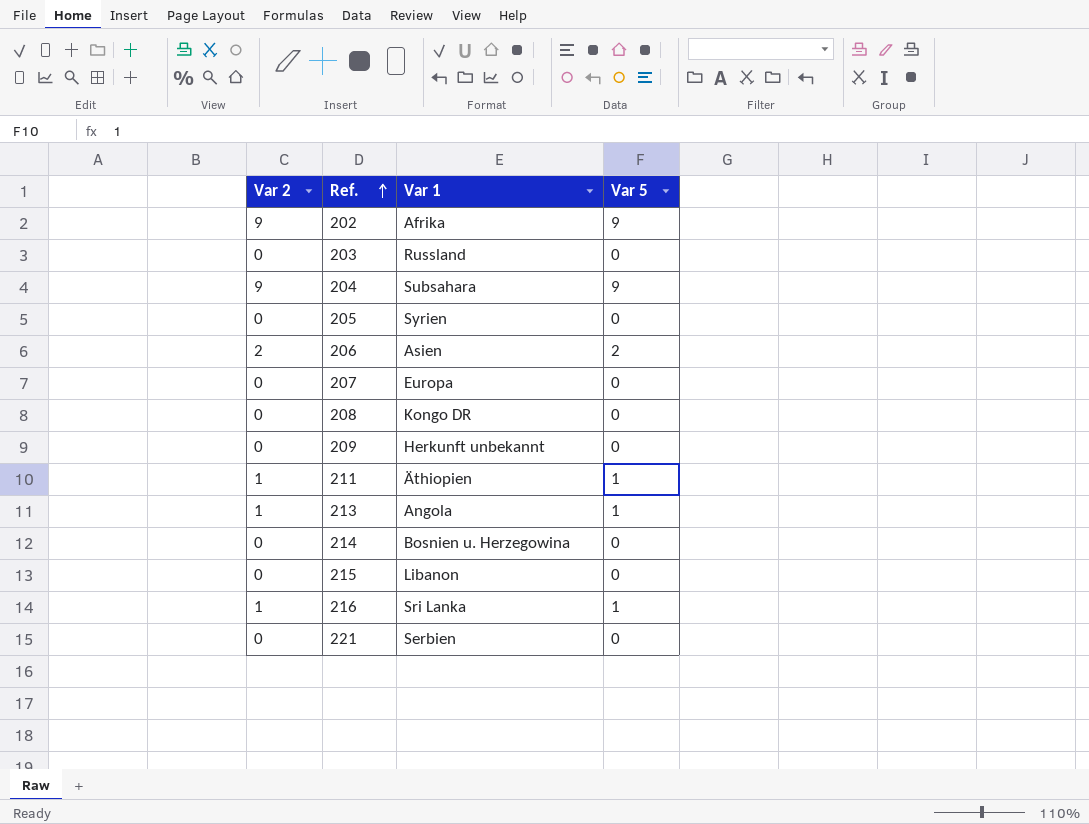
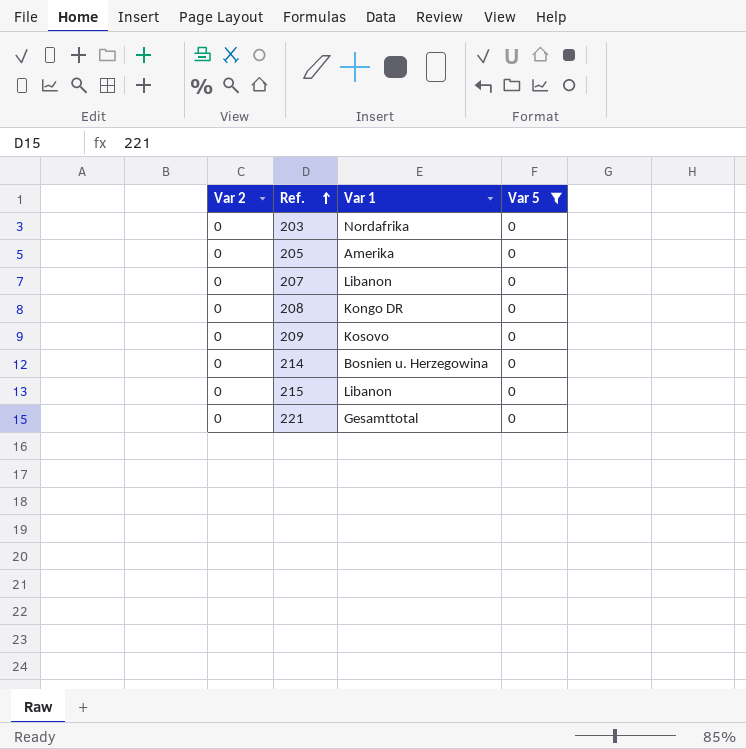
filter: none -> Var 5 = 0
203 | Var 1: Russland -> Nordafrika
205 | Var 1: Syrien -> Amerika
207 | Var 1: Europa -> Libanon
209 | Var 1: Herkunft unbekannt -> Kosovo
221 | Var 1: Serbien -> Gesamttotal

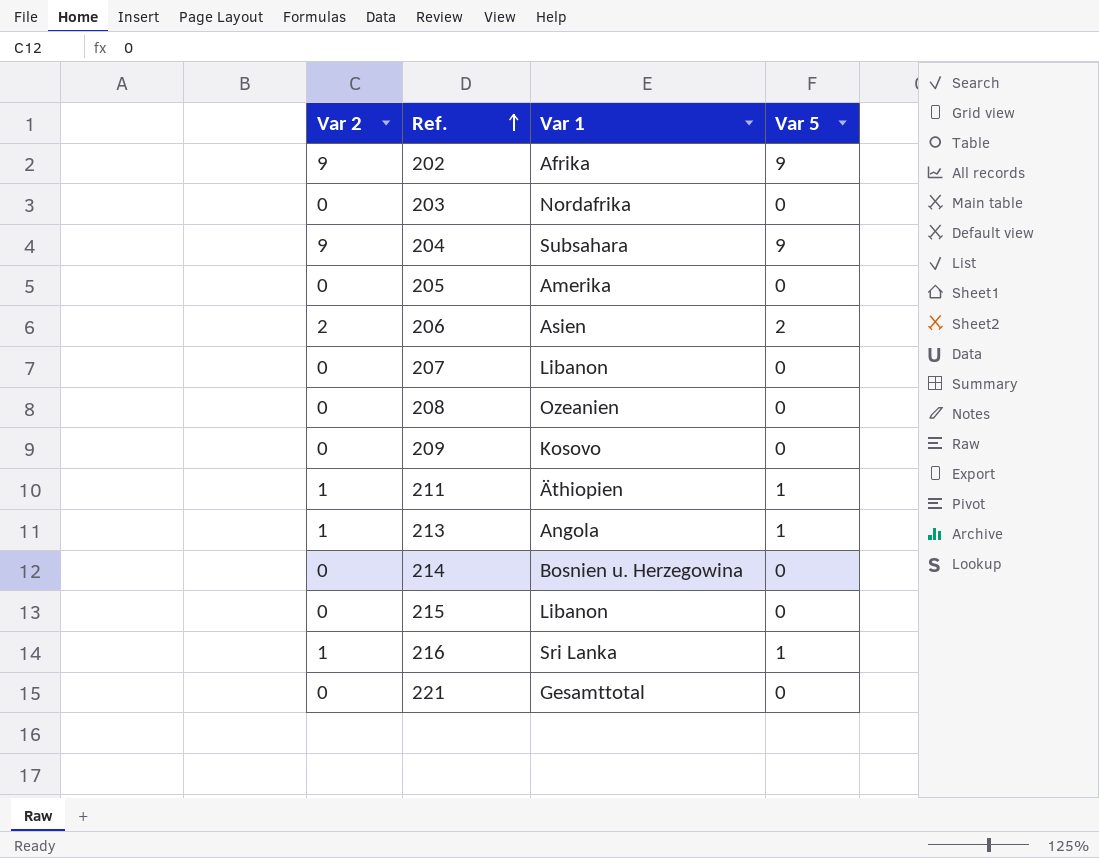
filter: Var 5 = 0 -> none
208 | Var 1: Kongo DR -> Ozeanien

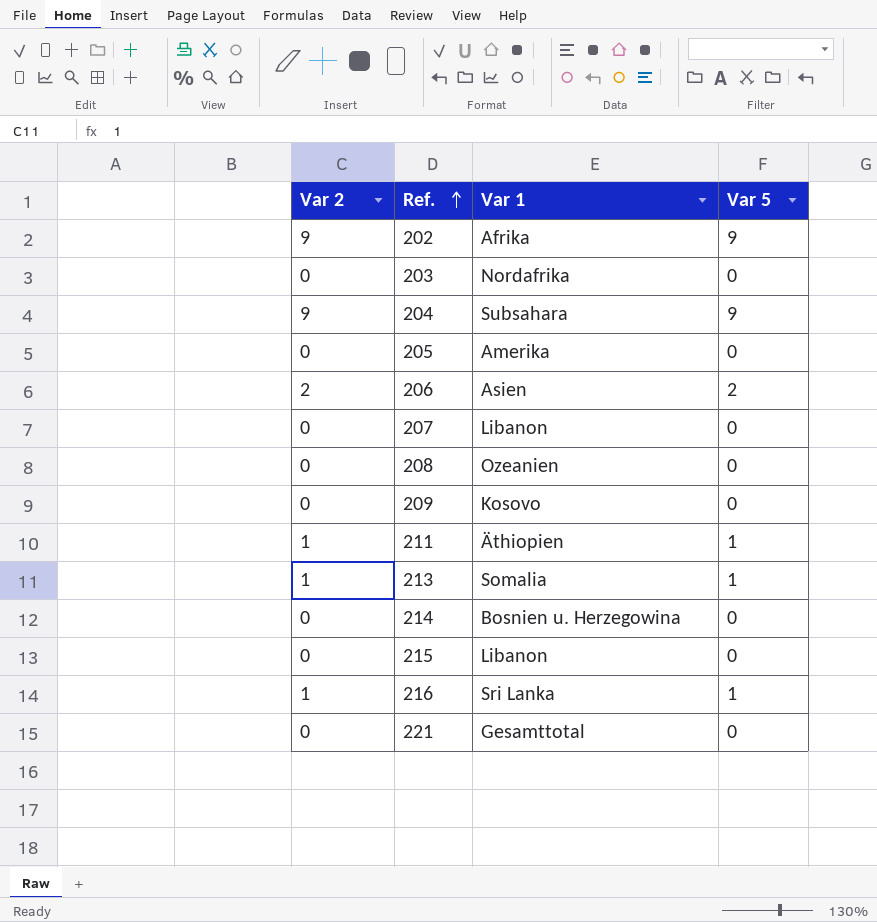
213 | Var 1: Angola -> Somalia

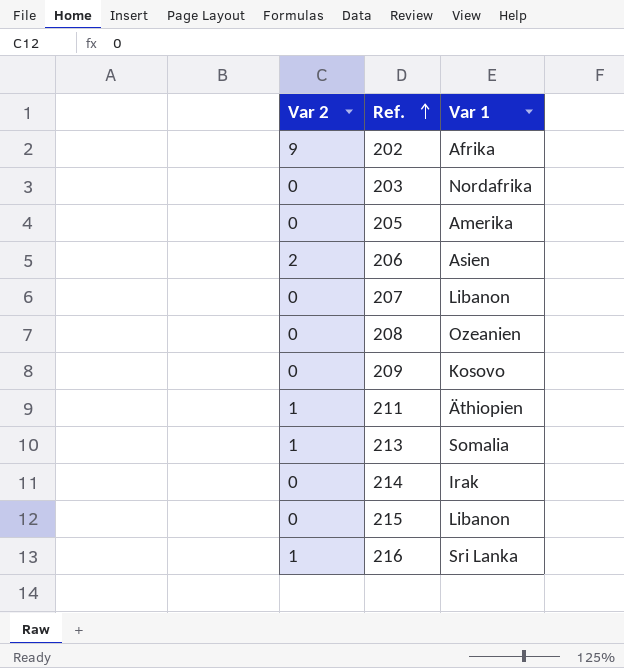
column Var 5 | position: 4 -> none
row 204: 9 | Subsahara | 9 -> none
row 221: 0 | Gesamttotal | 0 -> none
214 | Var 1: Bosnien u. Herzegowina -> Irak

